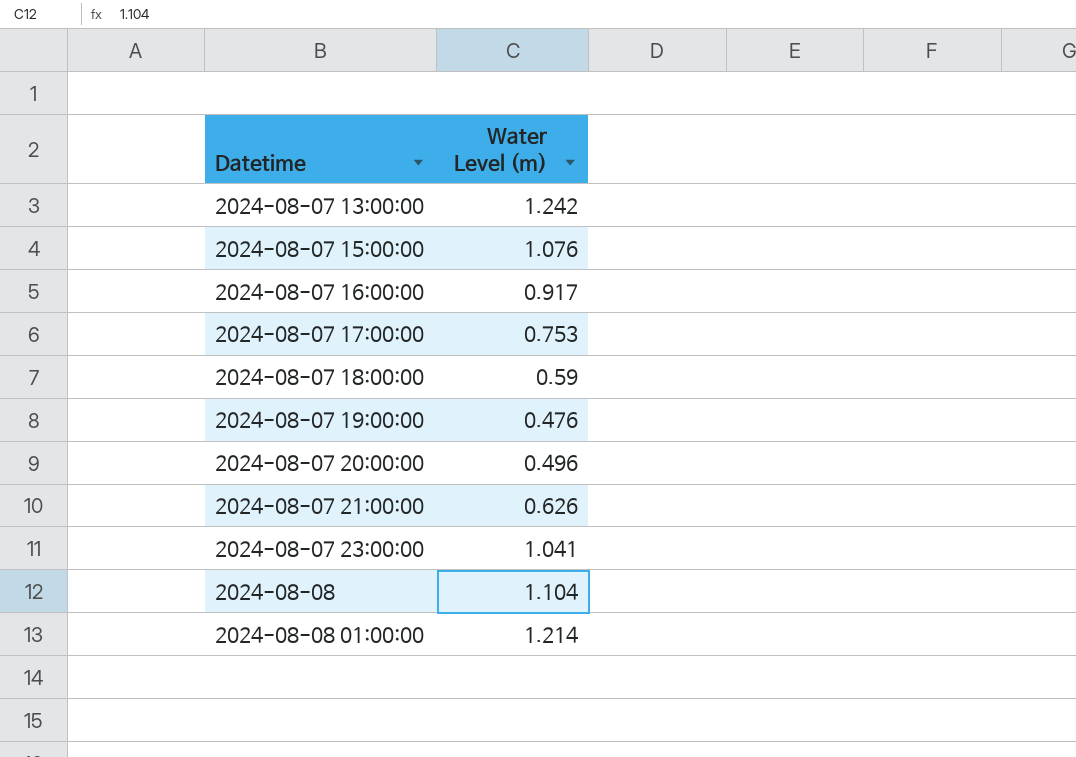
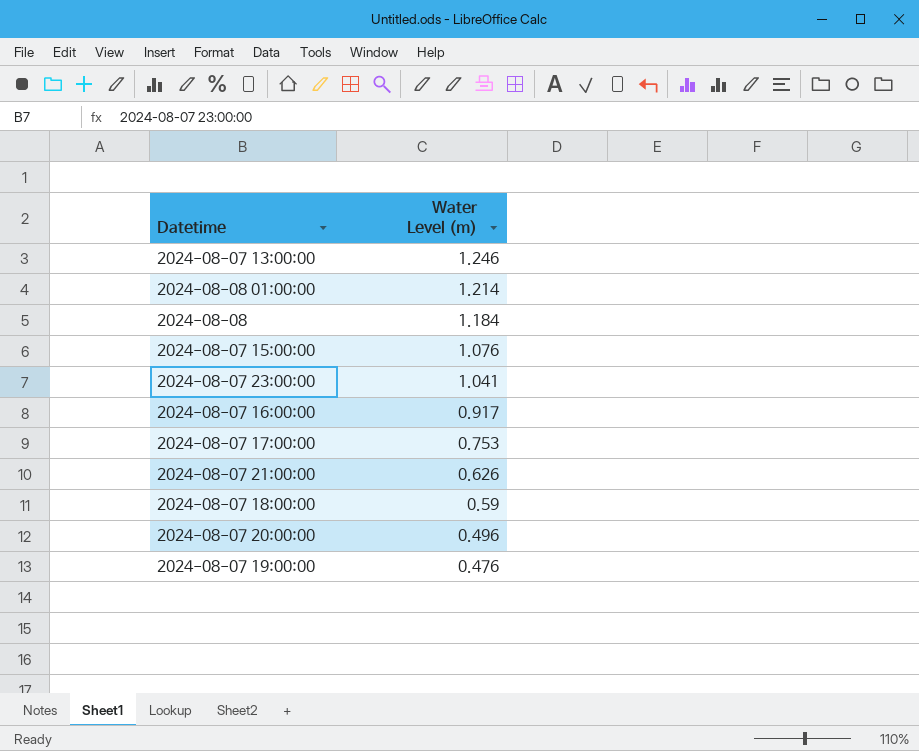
row order: Datetime ascending -> Water Level (m) descending
2024-08-07 13:00:00 | Water Level (m): 1.242 -> 1.246
2024-08-08 | Water Level (m): 1.104 -> 1.184

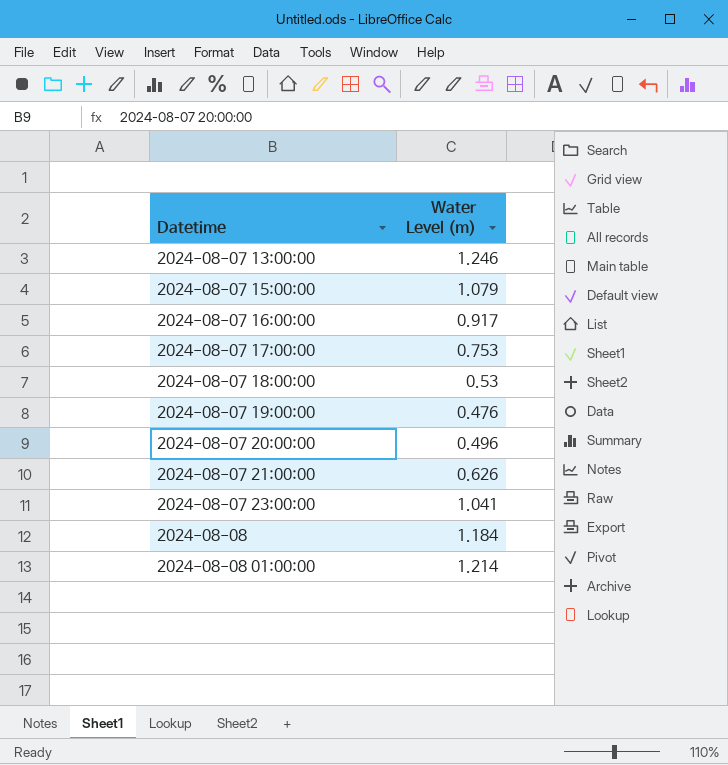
row order: Water Level (m) descending -> Datetime ascending
2024-08-07 15:00:00 | Water Level (m): 1.076 -> 1.079
2024-08-07 18:00:00 | Water Level (m): 0.59 -> 0.53

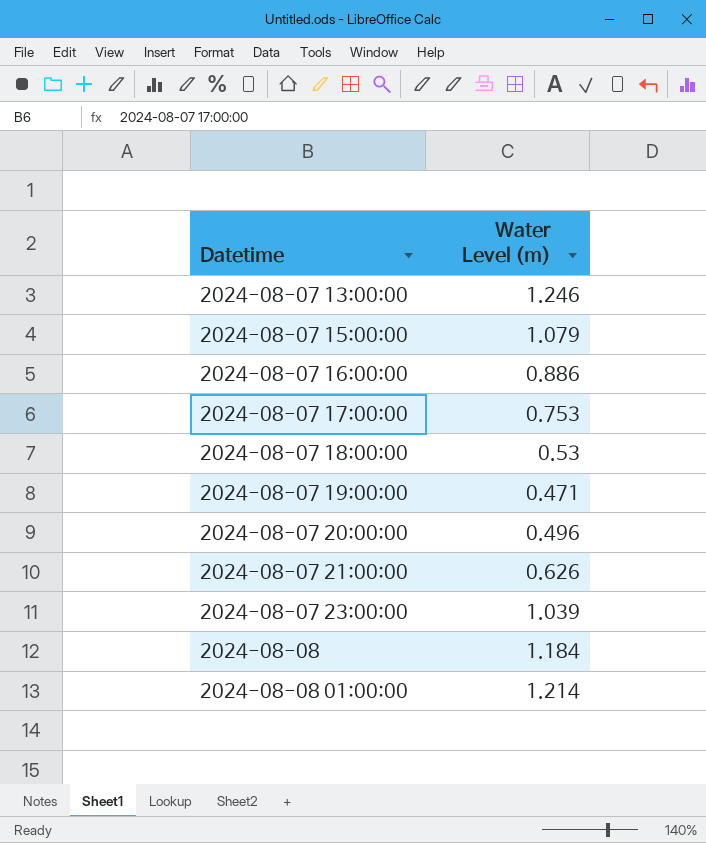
2024-08-07 16:00:00 | Water Level (m): 0.917 -> 0.886
2024-08-07 19:00:00 | Water Level (m): 0.476 -> 0.471
2024-08-07 23:00:00 | Water Level (m): 1.041 -> 1.039

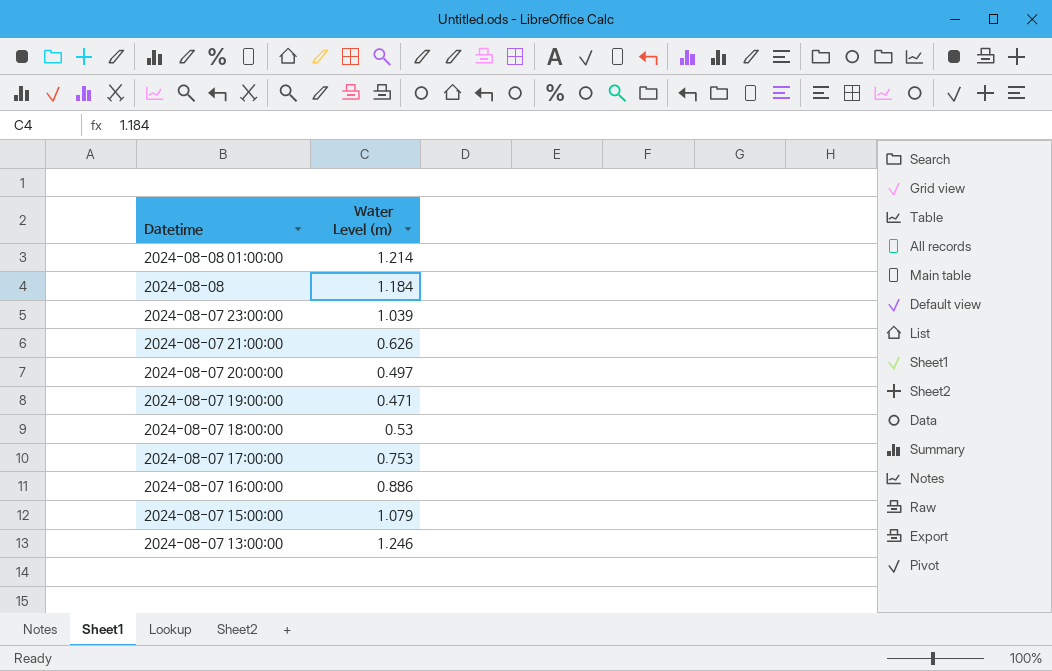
row order: Datetime ascending -> Datetime descending
2024-08-07 20:00:00 | Water Level (m): 0.496 -> 0.497

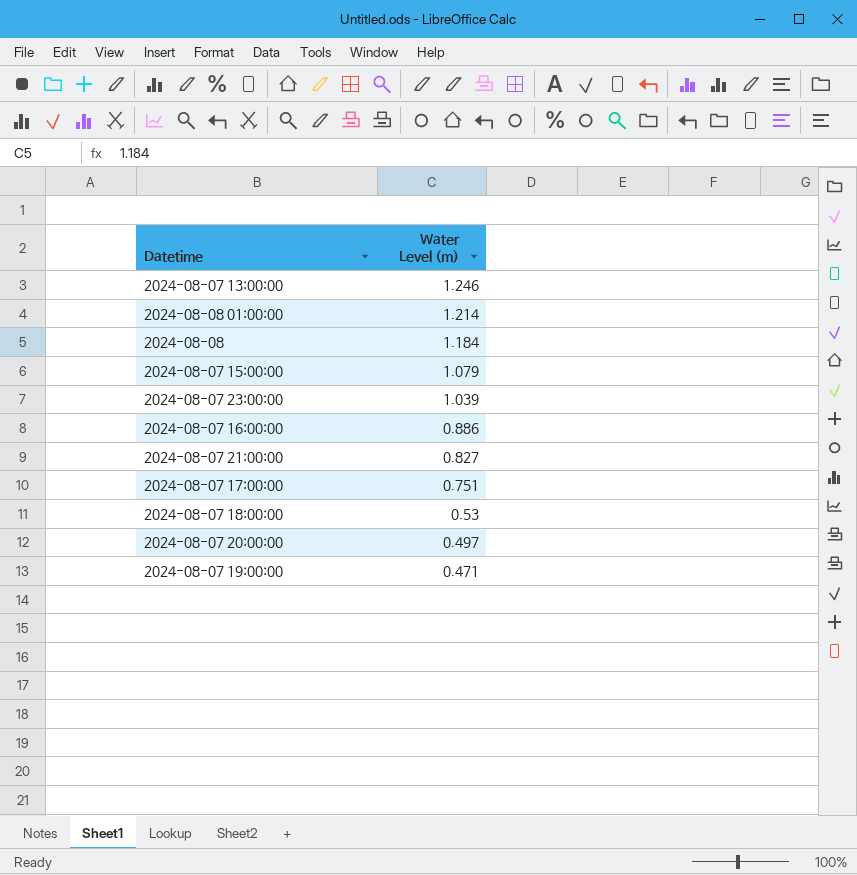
row order: Datetime descending -> Water Level (m) descending
2024-08-07 21:00:00 | Water Level (m): 0.626 -> 0.827
2024-08-07 17:00:00 | Water Level (m): 0.753 -> 0.751

